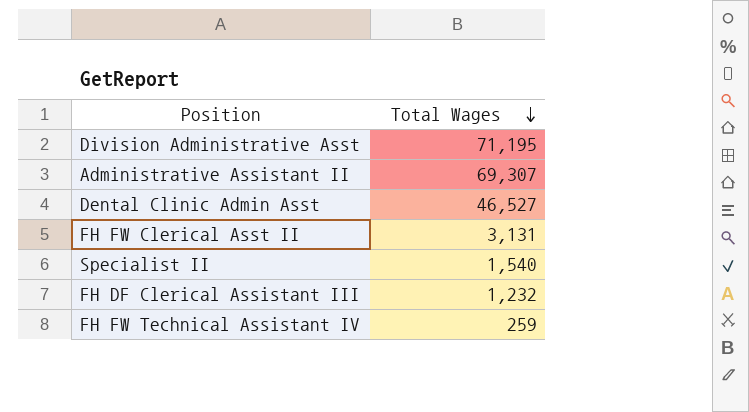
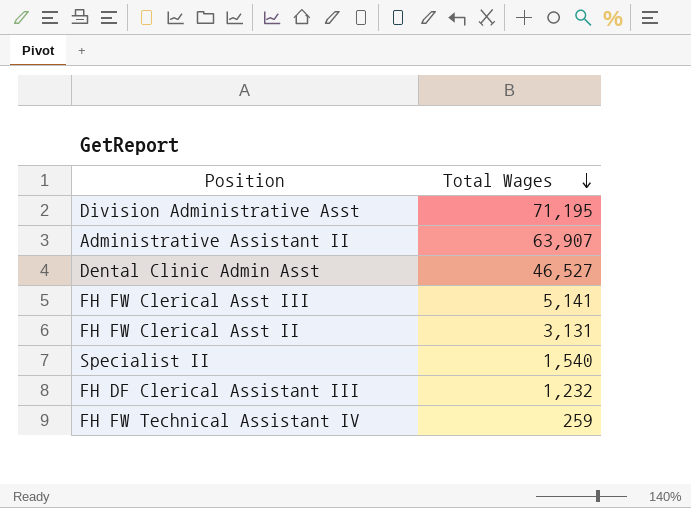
Administrative Assistant II | Total Wages: 69,307 -> 63,907
row FH FW Clerical Asst III: none -> 5,141

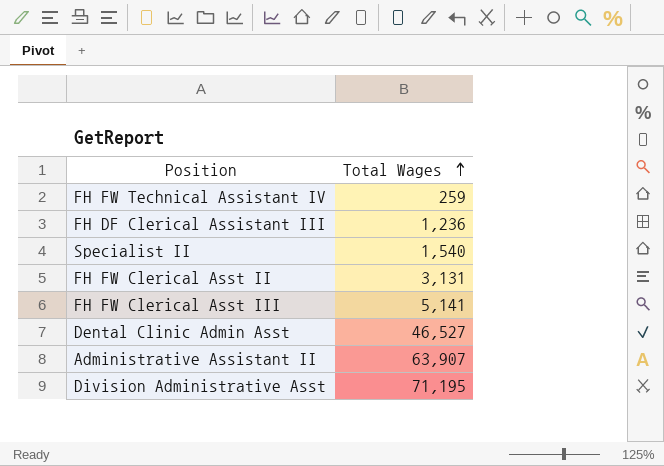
row order: Total Wages descending -> Total Wages ascending
FH DF Clerical Assistant III | Total Wages: 1,232 -> 1,236

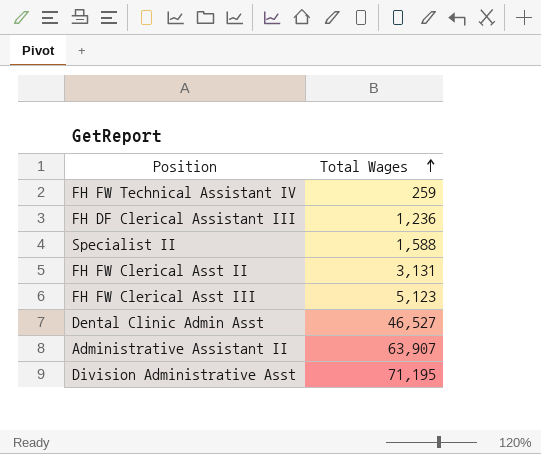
Specialist II | Total Wages: 1,540 -> 1,588
FH FW Clerical Asst III | Total Wages: 5,141 -> 5,123

